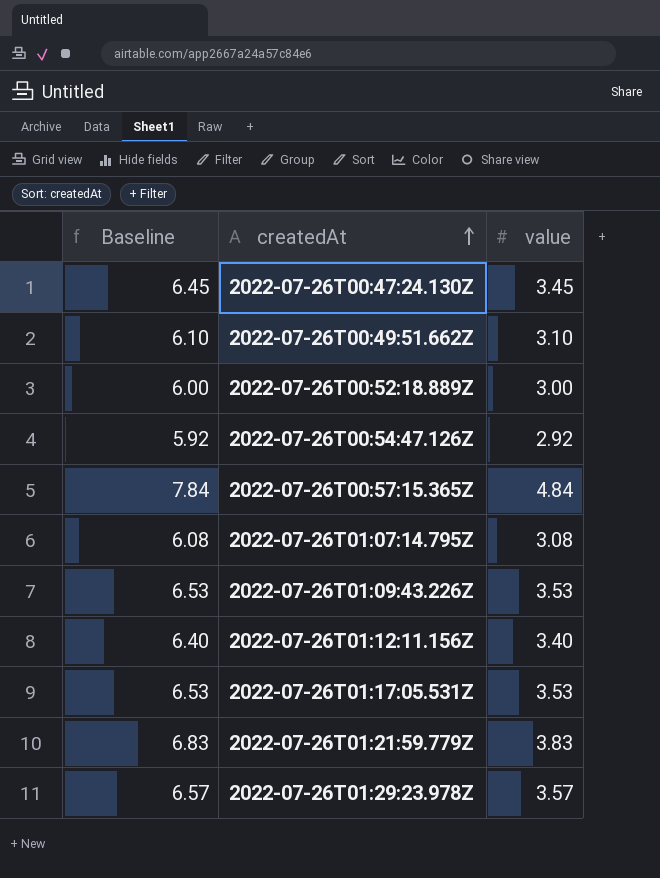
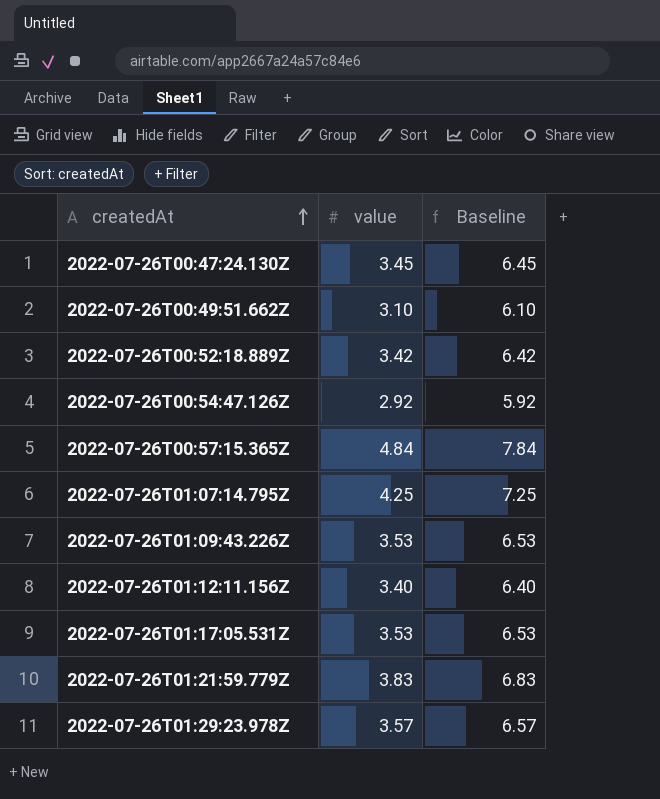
column Baseline | position: 1 -> 3
2022-07-26T00:52:18.889Z | value: 3.00 -> 3.42
2022-07-26T00:52:18.889Z | Baseline: 6.00 -> 6.42
2022-07-26T01:07:14.795Z | value: 3.08 -> 4.25
2022-07-26T01:07:14.795Z | Baseline: 6.08 -> 7.25

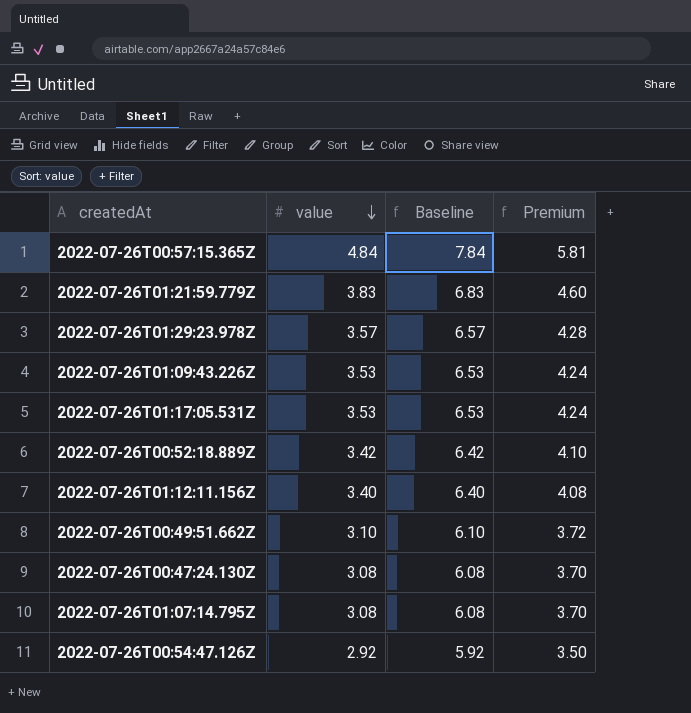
row order: createdAt ascending -> value descending
column Premium | formula: none -> [value] * 1.2
2022-07-26T00:47:24.130Z | value: 3.45 -> 3.08
2022-07-26T00:47:24.130Z | Baseline: 6.45 -> 6.08
2022-07-26T01:07:14.795Z | value: 4.25 -> 3.08
2022-07-26T01:07:14.795Z | Baseline: 7.25 -> 6.08

